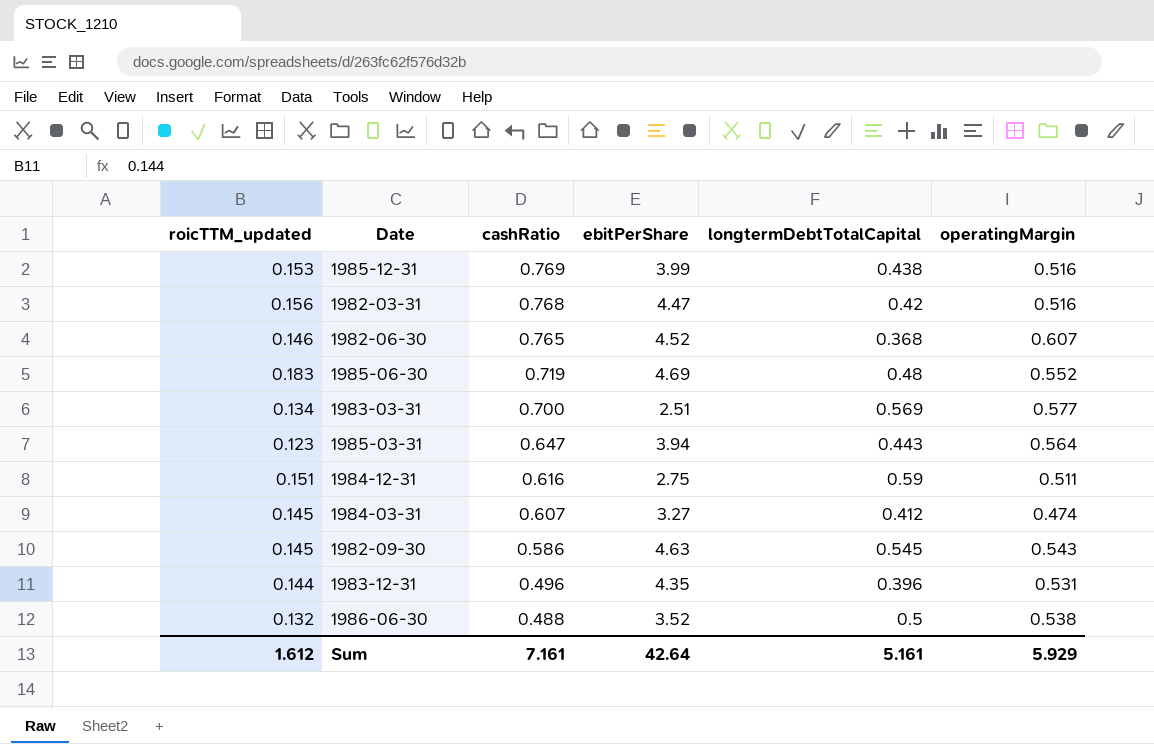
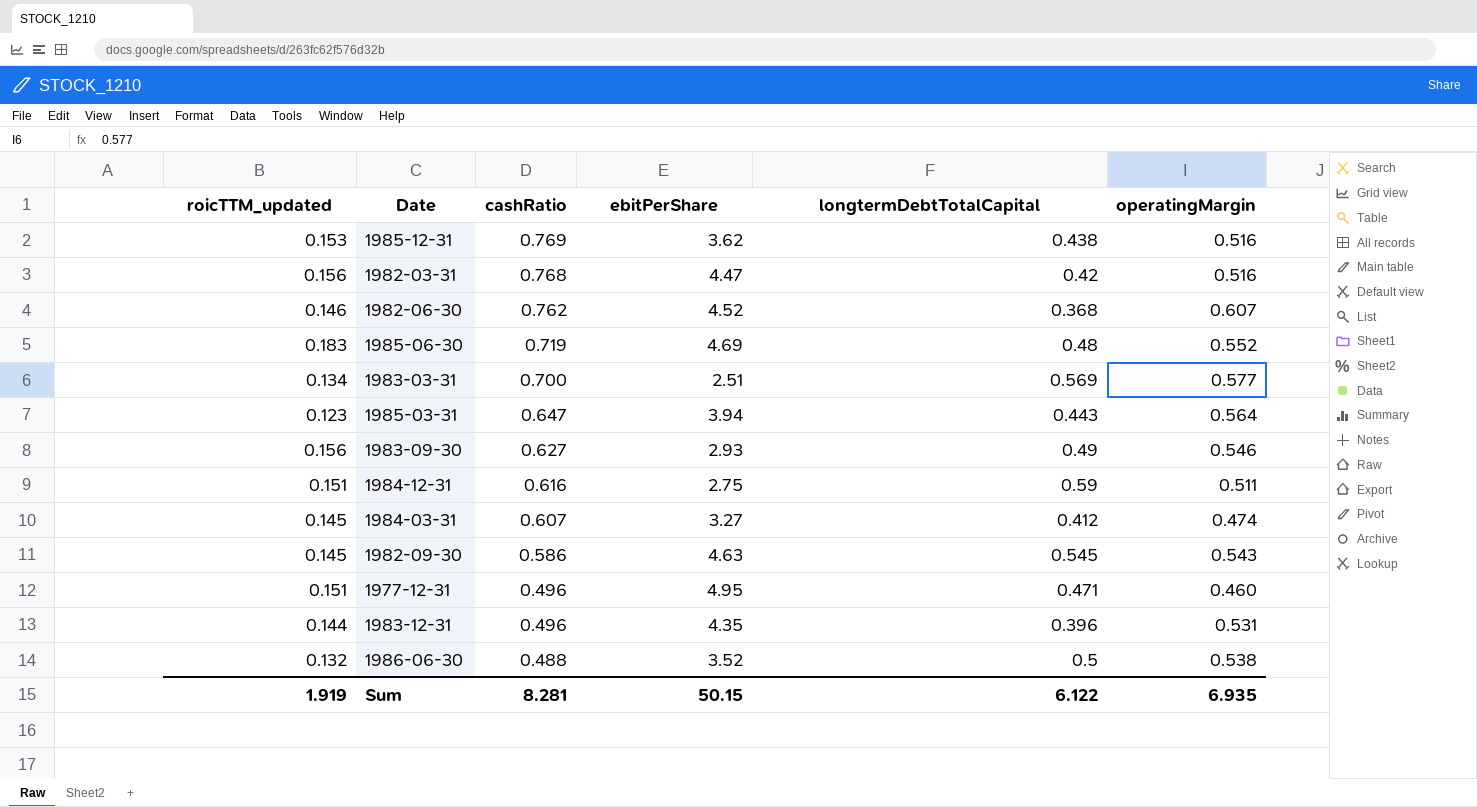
1985-12-31 | ebitPerShare: 3.99 -> 3.62
1982-06-30 | cashRatio: 0.765 -> 0.762
row 1983-09-30: none -> 0.156 | 0.627 | 2.93 | 0.49 | 0.546
row 1977-12-31: none -> 0.151 | 0.496 | 4.95 | 0.471 | 0.460
Sum | roicTTM_updated: 1.612 -> 1.919
Sum | cashRatio: 7.161 -> 8.281
Sum | ebitPerShare: 42.64 -> 50.15
Sum | longtermDebtTotalCapital: 5.161 -> 6.122
Sum | operatingMargin: 5.929 -> 6.935

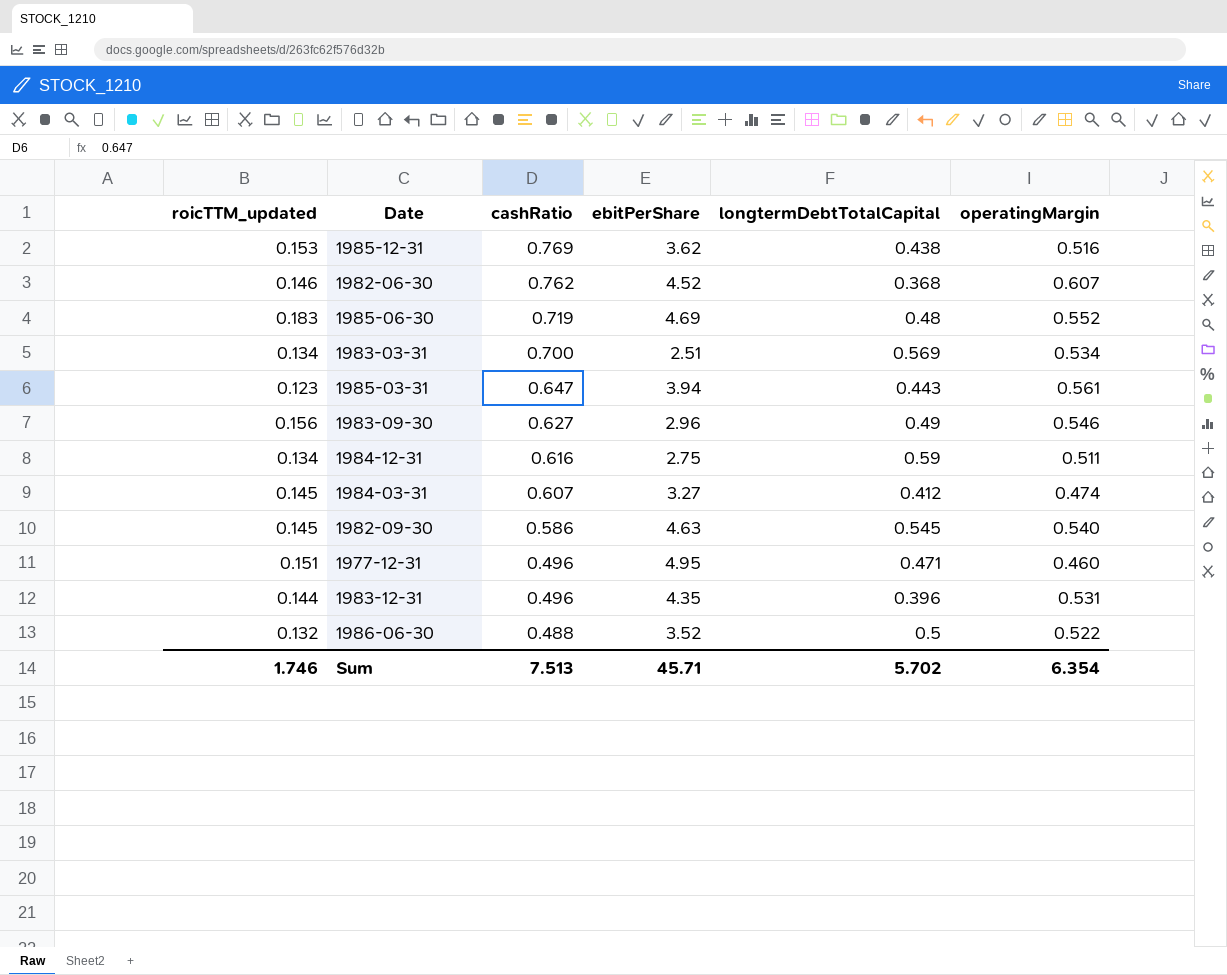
row 1982-03-31: 0.156 | 0.768 | 4.47 | 0.42 | 0.516 -> none
1983-03-31 | operatingMargin: 0.577 -> 0.534
1985-03-31 | operatingMargin: 0.564 -> 0.561
1983-09-30 | ebitPerShare: 2.93 -> 2.96
1984-12-31 | roicTTM_updated: 0.151 -> 0.134
1982-09-30 | operatingMargin: 0.543 -> 0.540
1986-06-30 | operatingMargin: 0.538 -> 0.522
Sum | roicTTM_updated: 1.919 -> 1.746
Sum | cashRatio: 8.281 -> 7.513
Sum | ebitPerShare: 50.15 -> 45.71
Sum | longtermDebtTotalCapital: 6.122 -> 5.702
Sum | operatingMargin: 6.935 -> 6.354

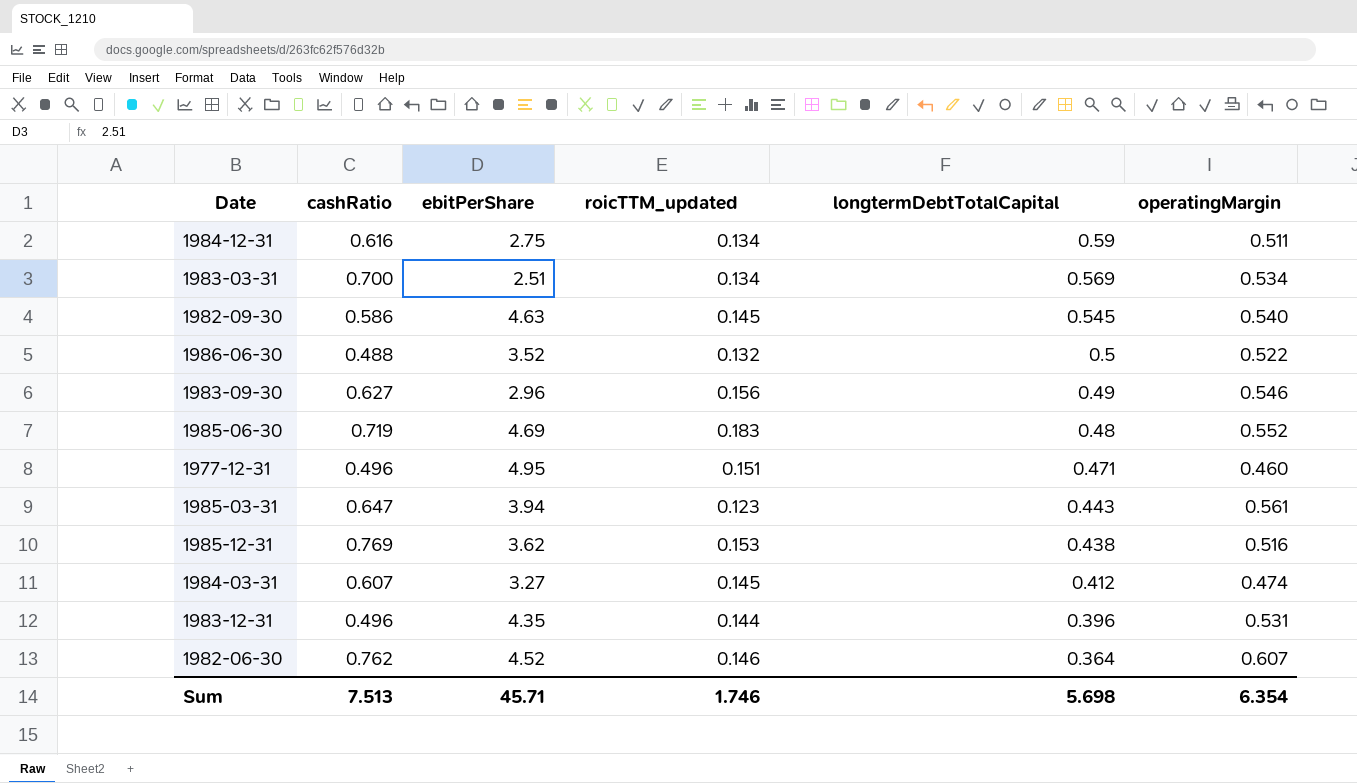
row order: cashRatio descending -> longtermDebtTotalCapital descending
column roicTTM_updated | position: 1 -> 4
1982-06-30 | longtermDebtTotalCapital: 0.368 -> 0.364
Sum | longtermDebtTotalCapital: 5.702 -> 5.698

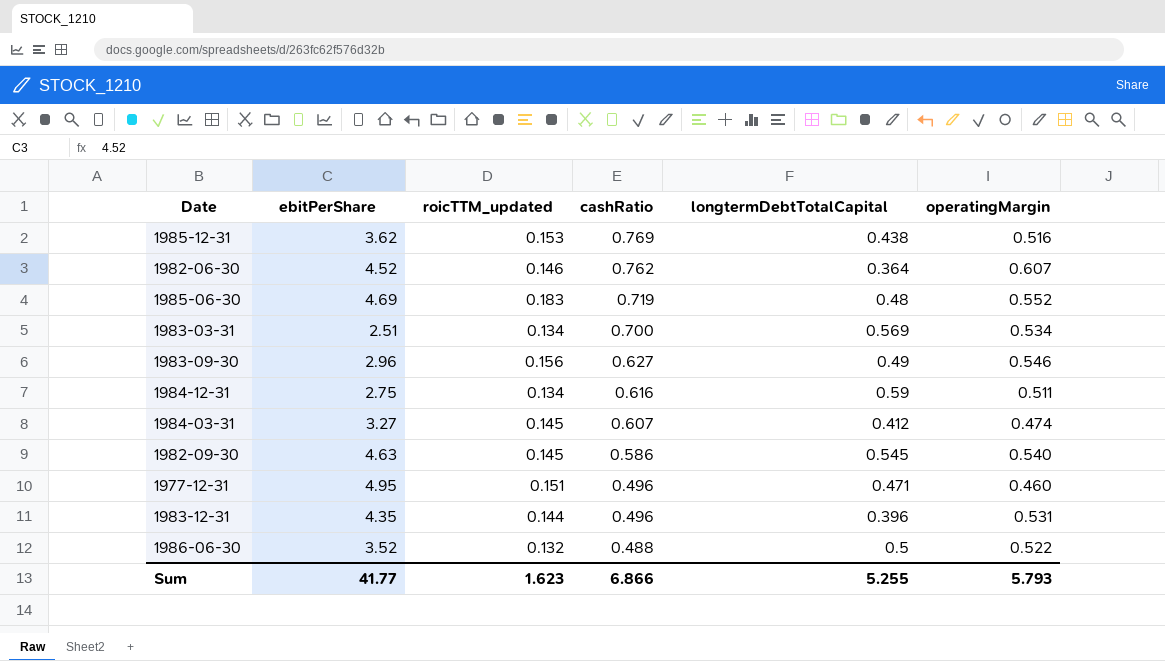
row order: longtermDebtTotalCapital descending -> cashRatio descending
column cashRatio | position: 2 -> 4
row 1985-03-31: 0.647 | 3.94 | 0.123 | 0.443 | 0.561 -> none
Sum | ebitPerShare: 45.71 -> 41.77
Sum | roicTTM_updated: 1.746 -> 1.623
Sum | cashRatio: 7.513 -> 6.866
Sum | longtermDebtTotalCapital: 5.698 -> 5.255
Sum | operatingMargin: 6.354 -> 5.793

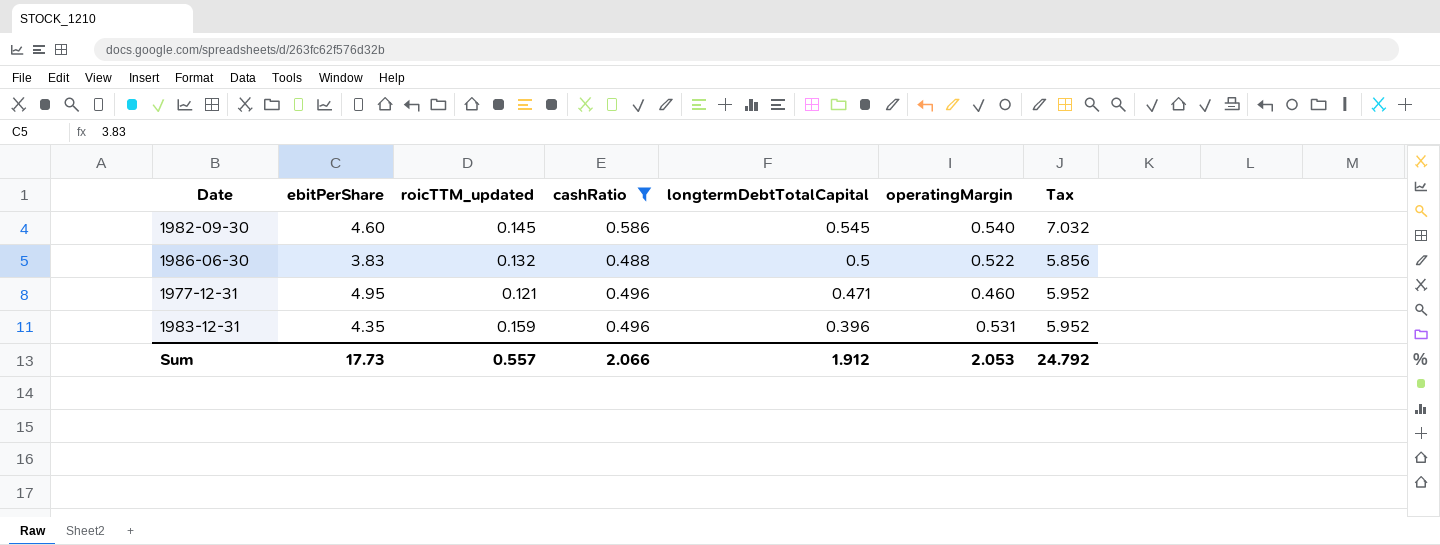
filter: none -> cashRatio <= 0.586
row order: cashRatio descending -> longtermDebtTotalCapital descending
column Tax | formula: none -> [cashRatio] * 12
1982-09-30 | ebitPerShare: 4.63 -> 4.60
1986-06-30 | ebitPerShare: 3.52 -> 3.83
1977-12-31 | roicTTM_updated: 0.151 -> 0.121
1983-12-31 | roicTTM_updated: 0.144 -> 0.159
Sum | ebitPerShare: 41.77 -> 17.73
Sum | roicTTM_updated: 1.623 -> 0.557
Sum | cashRatio: 6.866 -> 2.066
Sum | longtermDebtTotalCapital: 5.255 -> 1.912
Sum | operatingMargin: 5.793 -> 2.053

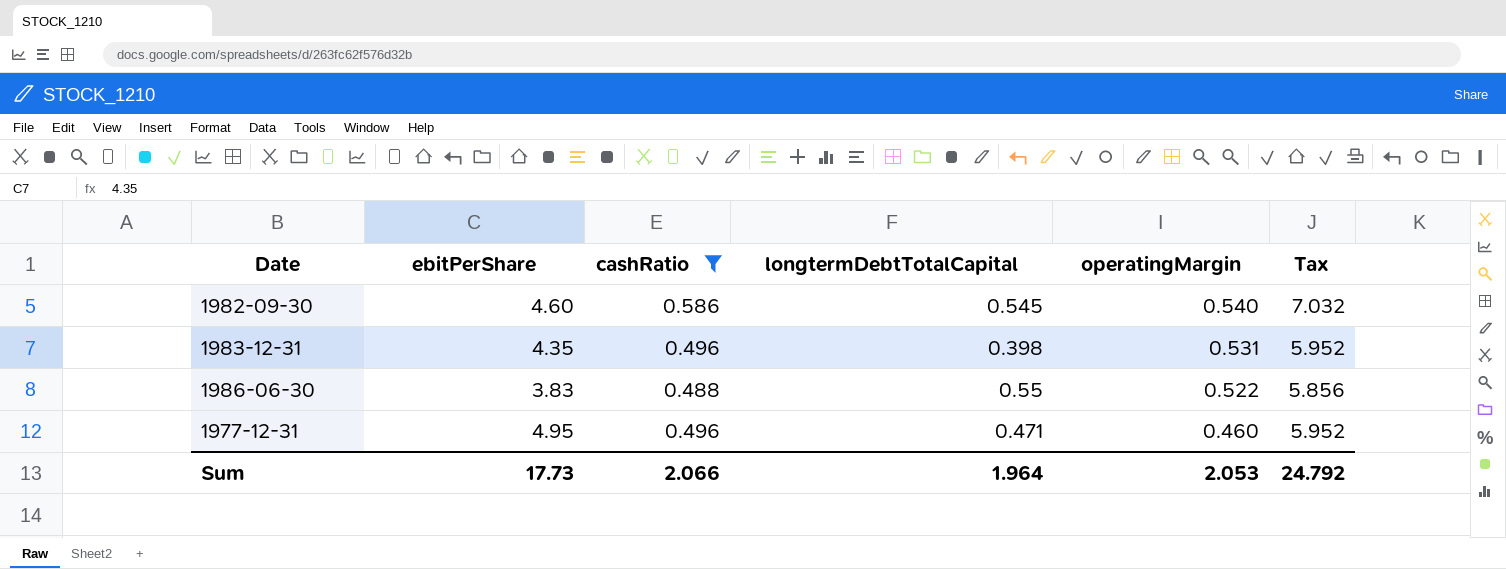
row order: longtermDebtTotalCapital descending -> operatingMargin descending
column roicTTM_updated | position: 3 -> none
1983-12-31 | longtermDebtTotalCapital: 0.396 -> 0.398
1986-06-30 | longtermDebtTotalCapital: 0.5 -> 0.55
Sum | longtermDebtTotalCapital: 1.912 -> 1.964

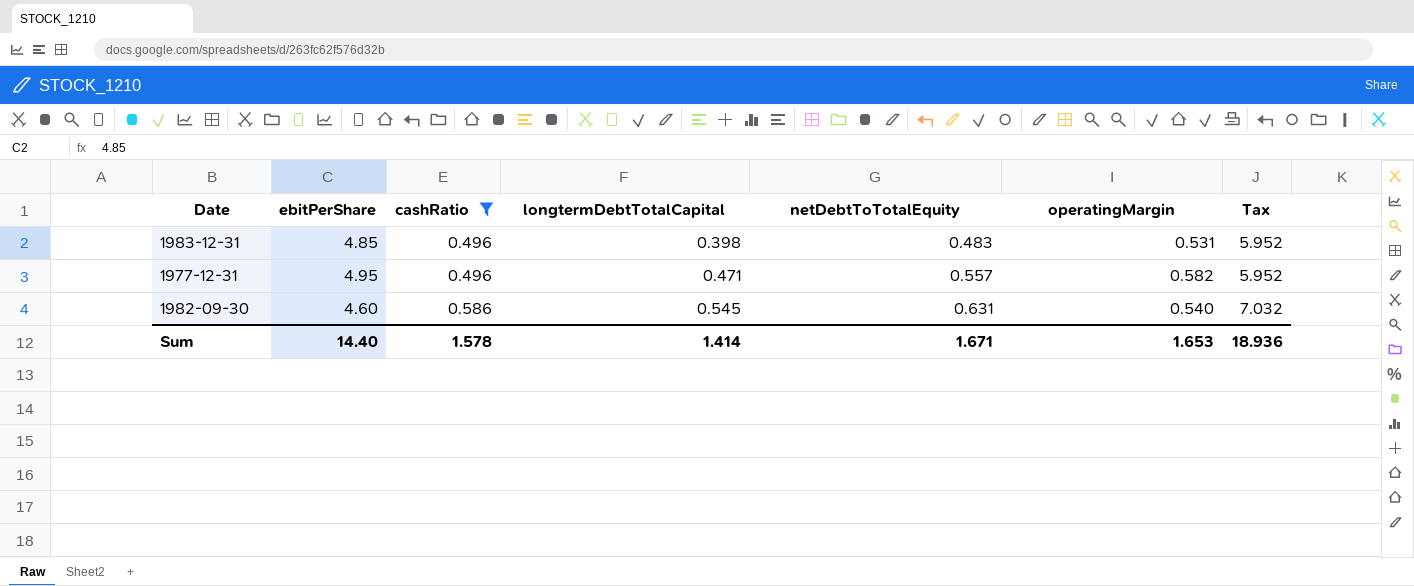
row order: operatingMargin descending -> cashRatio ascending
column netDebtToTotalEquity | position: none -> 5
row 1986-06-30: 3.83 | 0.488 | 0.55 | 0.522 | 5.856 -> none
1983-12-31 | ebitPerShare: 4.35 -> 4.85
1977-12-31 | operatingMargin: 0.460 -> 0.582
Sum | ebitPerShare: 17.73 -> 14.40
Sum | cashRatio: 2.066 -> 1.578
Sum | longtermDebtTotalCapital: 1.964 -> 1.414
Sum | operatingMargin: 2.053 -> 1.653
Sum | Tax: 24.792 -> 18.936

